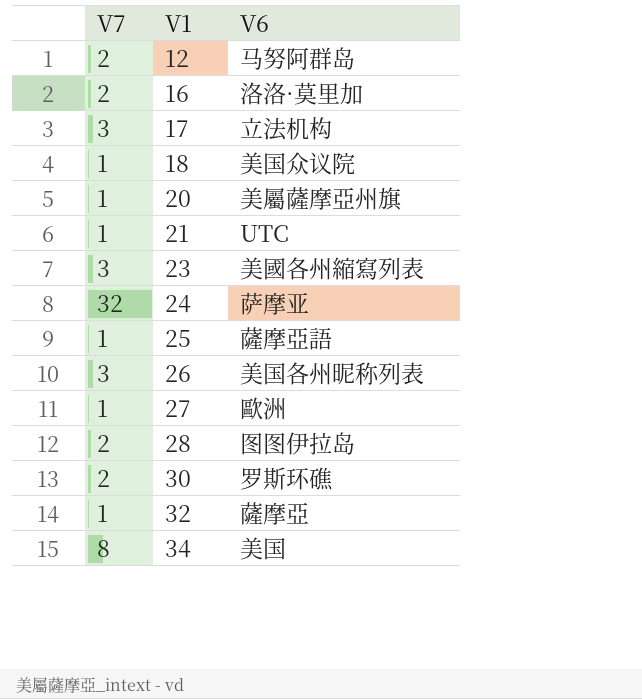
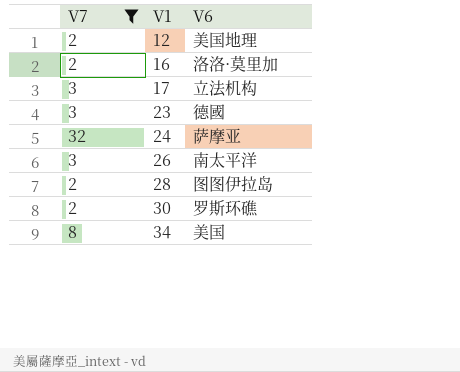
filter: none -> V7 != 1
12 | V6: 马努阿群岛 -> 美国地理
23 | V6: 美國各州縮寫列表 -> 德國
26 | V6: 美国各州昵称列表 -> 南太平洋

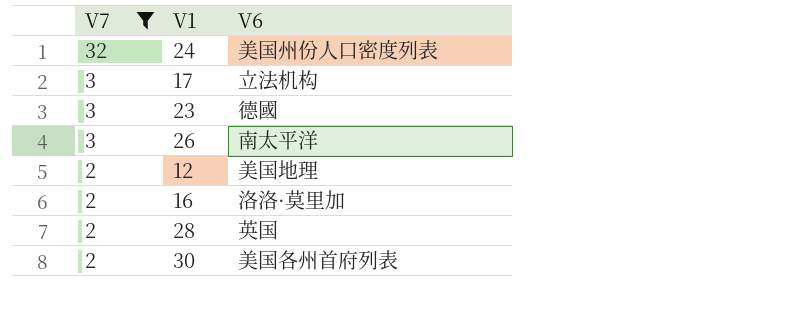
row order: V1 ascending -> V7 descending
row 34: 8 | 美国 -> none
24 | V6: 萨摩亚 -> 美国州份人口密度列表
28 | V6: 图图伊拉岛 -> 英国
30 | V6: 罗斯环礁 -> 美国各州首府列表

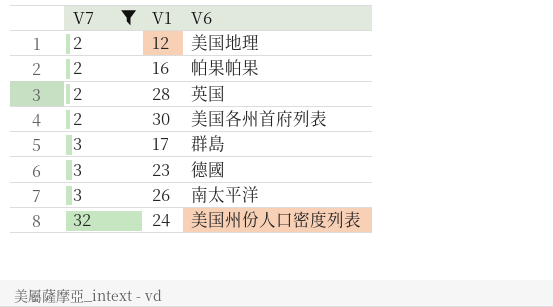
row order: V7 descending -> V7 ascending
16 | V6: 洛洛·莫里加 -> 帕果帕果
17 | V6: 立法机构 -> 群島

